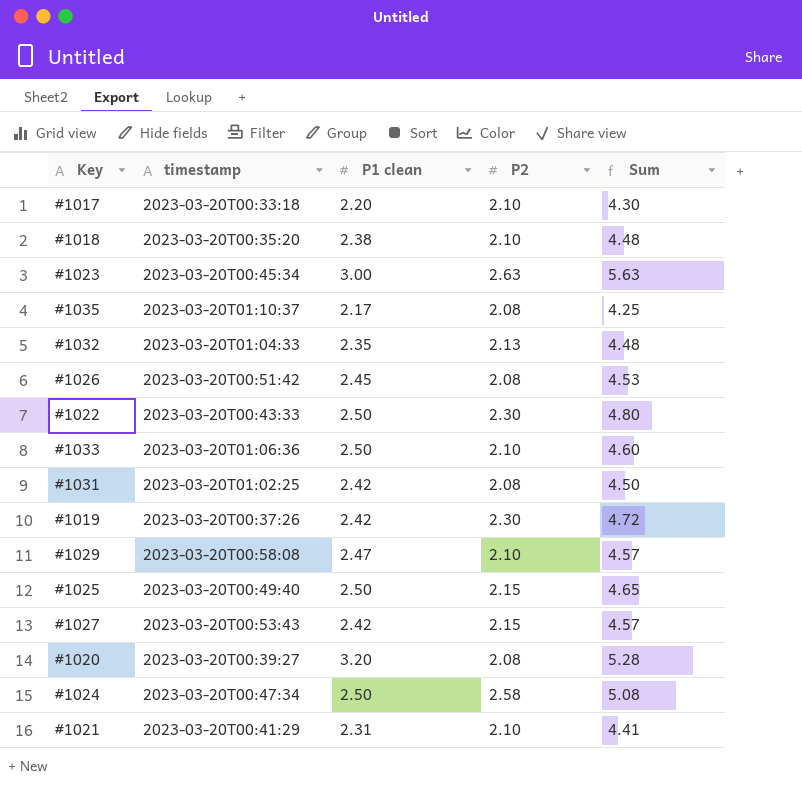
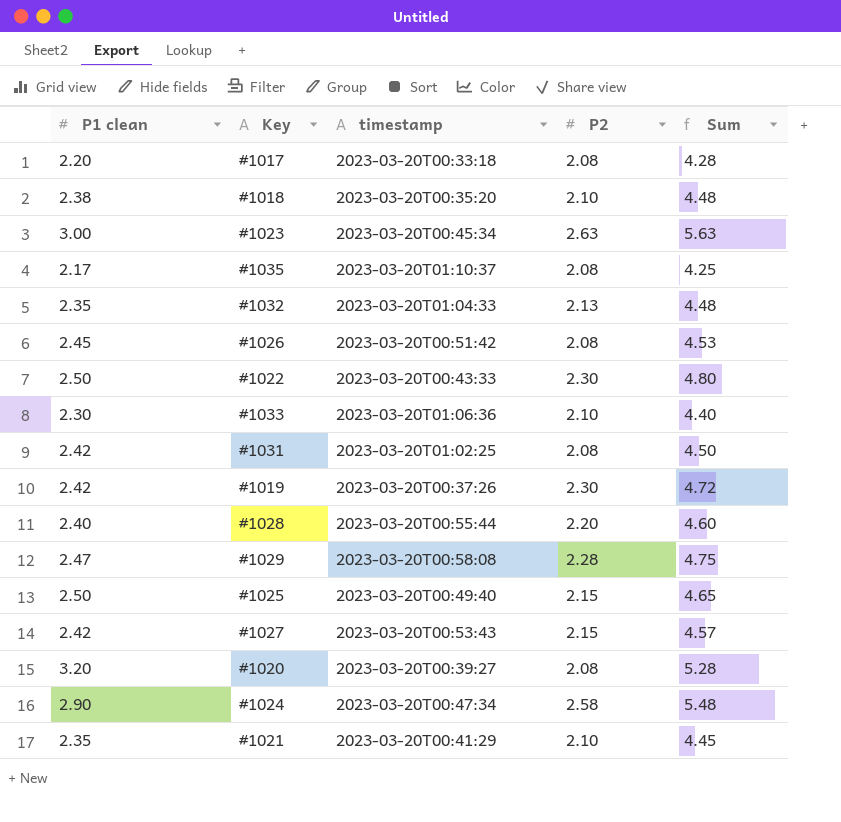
column P1 clean | position: 3 -> 1
#1017 | P2: 2.10 -> 2.08
#1017 | Sum: 4.30 -> 4.28
#1033 | P1 clean: 2.50 -> 2.30
#1033 | Sum: 4.60 -> 4.40
row #1028: none -> 2.40 | 2023-03-20T00:55:44 | 2.20 | 4.60
#1029 | P2: 2.10 -> 2.28
#1029 | Sum: 4.57 -> 4.75
#1024 | P1 clean: 2.50 -> 2.90
#1024 | Sum: 5.08 -> 5.48
#1021 | P1 clean: 2.31 -> 2.35
#1021 | Sum: 4.41 -> 4.45

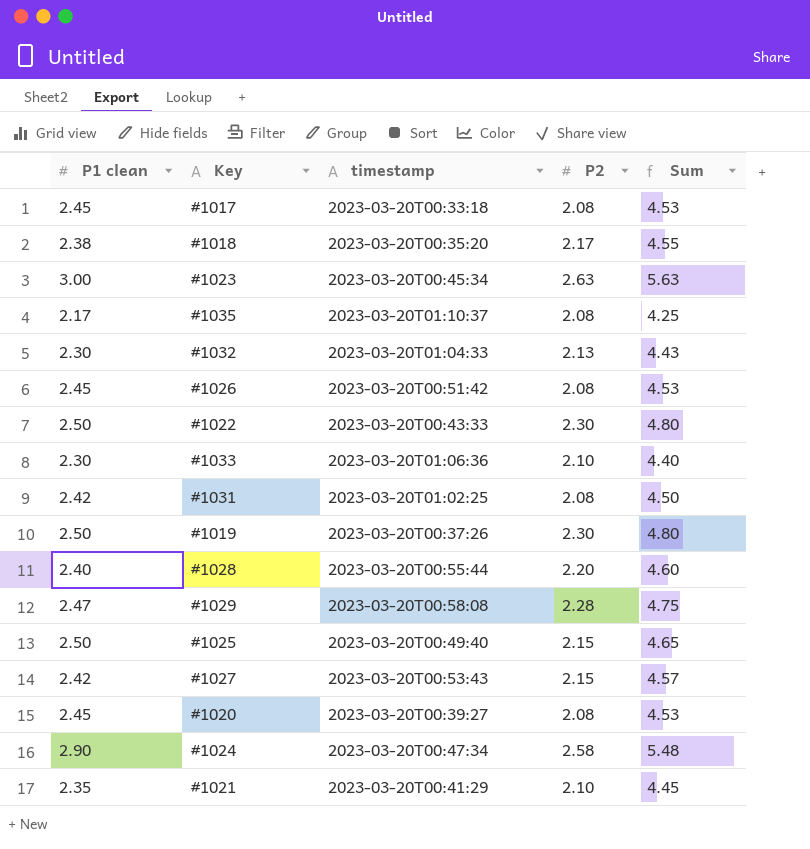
#1017 | P1 clean: 2.20 -> 2.45
#1017 | Sum: 4.28 -> 4.53
#1018 | P2: 2.10 -> 2.17
#1018 | Sum: 4.48 -> 4.55
#1032 | P1 clean: 2.35 -> 2.30
#1032 | Sum: 4.48 -> 4.43
#1019 | P1 clean: 2.42 -> 2.50
#1019 | Sum: 4.72 -> 4.80
#1020 | P1 clean: 3.20 -> 2.45
#1020 | Sum: 5.28 -> 4.53

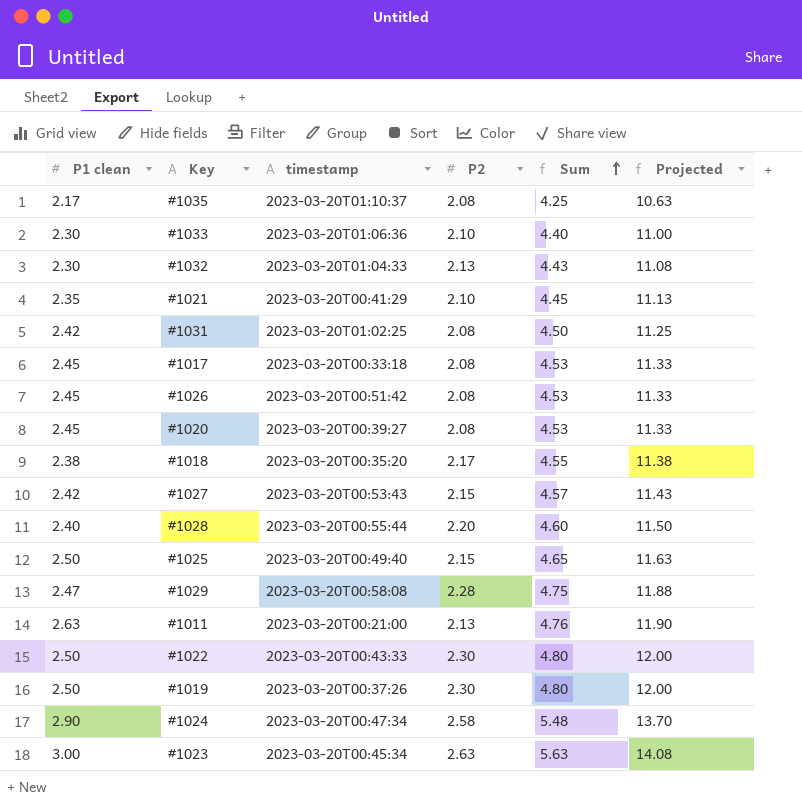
row order: none -> Sum ascending
column Projected | formula: none -> [Sum] * 2.5
row #1011: none -> 2.63 | 2023-03-20T00:21:00 | 2.13 | 4.76 | 11.90

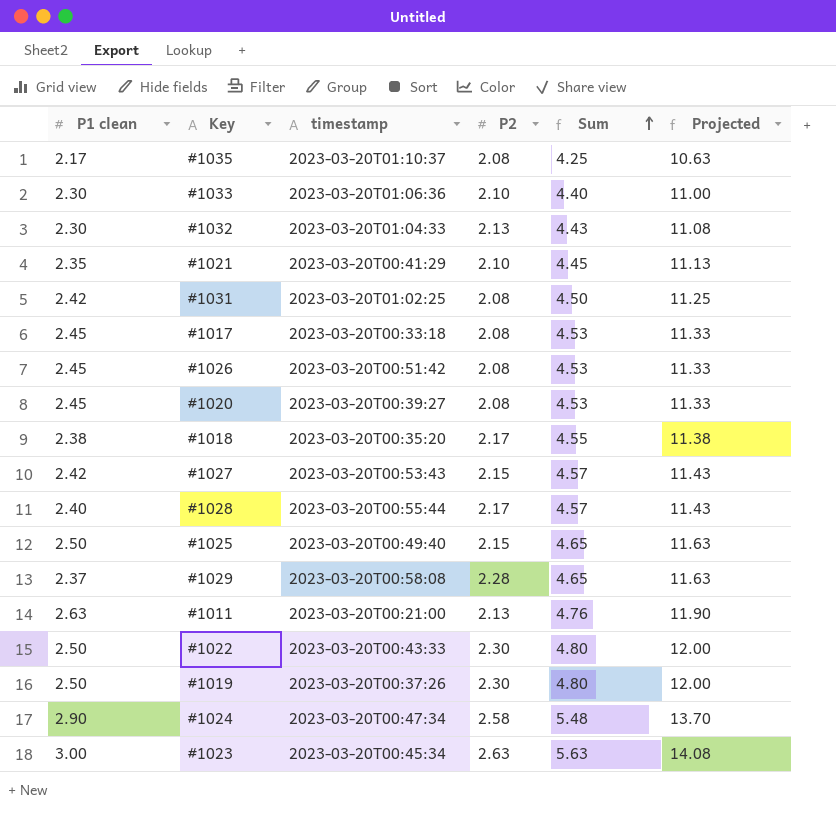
#1028 | P2: 2.20 -> 2.17
#1028 | Sum: 4.60 -> 4.57
#1028 | Projected: 11.50 -> 11.43
#1029 | P1 clean: 2.47 -> 2.37
#1029 | Sum: 4.75 -> 4.65
#1029 | Projected: 11.88 -> 11.63

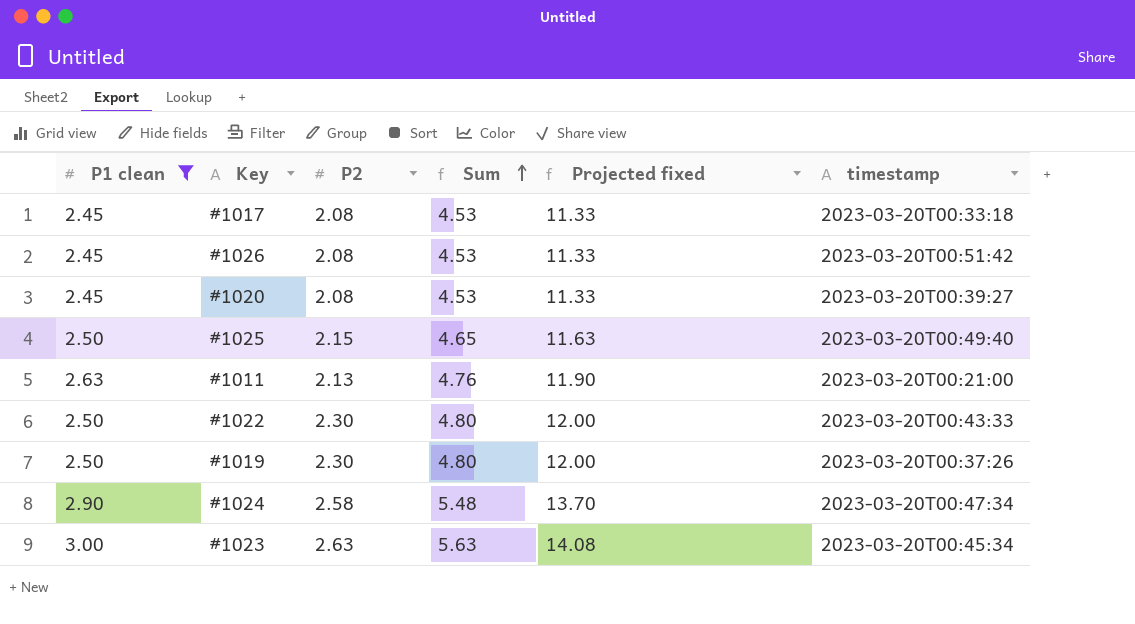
filter: none -> P1 clean >= 2.45
column name: Projected -> Projected fixed
column timestamp | position: 3 -> 6

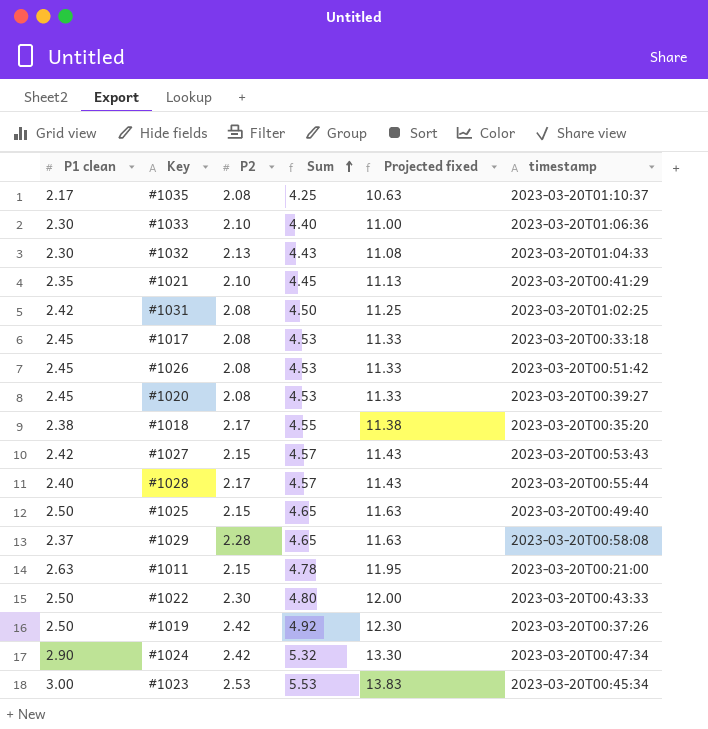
filter: P1 clean >= 2.45 -> none
#1011 | P2: 2.13 -> 2.15
#1011 | Sum: 4.76 -> 4.78
#1011 | Projected fixed: 11.90 -> 11.95
#1019 | P2: 2.30 -> 2.42
#1019 | Sum: 4.80 -> 4.92
#1019 | Projected fixed: 12.00 -> 12.30
#1024 | P2: 2.58 -> 2.42
#1024 | Sum: 5.48 -> 5.32
#1024 | Projected fixed: 13.70 -> 13.30
#1023 | P2: 2.63 -> 2.53
#1023 | Sum: 5.63 -> 5.53
#1023 | Projected fixed: 14.08 -> 13.83

